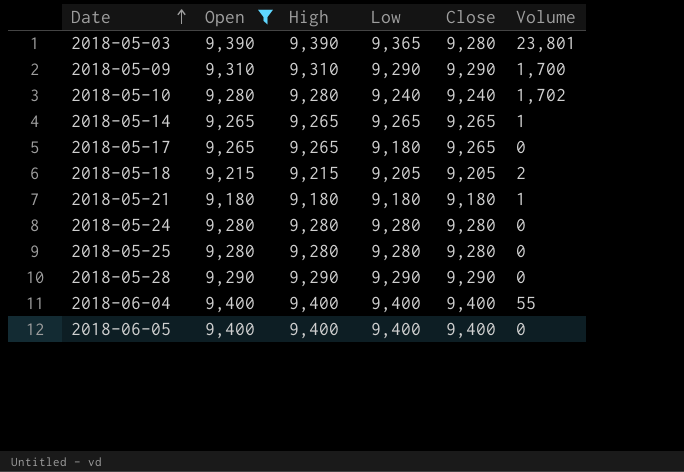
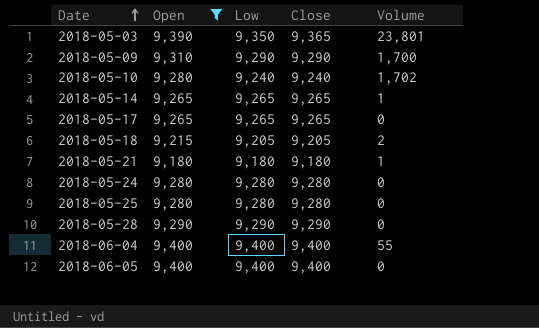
column High | position: 3 -> none
2018-05-03 | Low: 9,365 -> 9,350
2018-05-03 | Close: 9,280 -> 9,365
2018-05-17 | Low: 9,180 -> 9,265

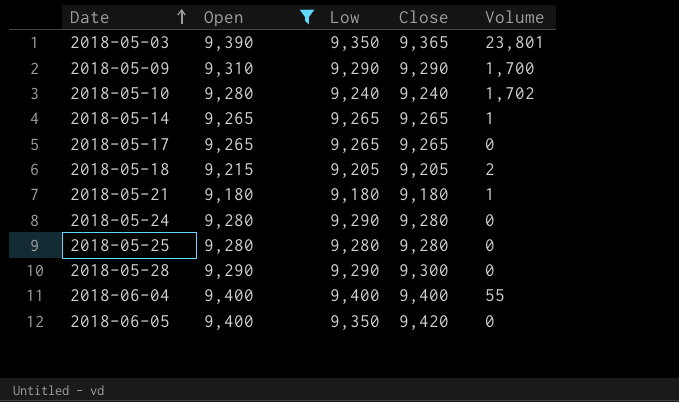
2018-05-24 | Low: 9,280 -> 9,290
2018-05-28 | Close: 9,290 -> 9,300
2018-06-05 | Low: 9,400 -> 9,350
2018-06-05 | Close: 9,400 -> 9,420

